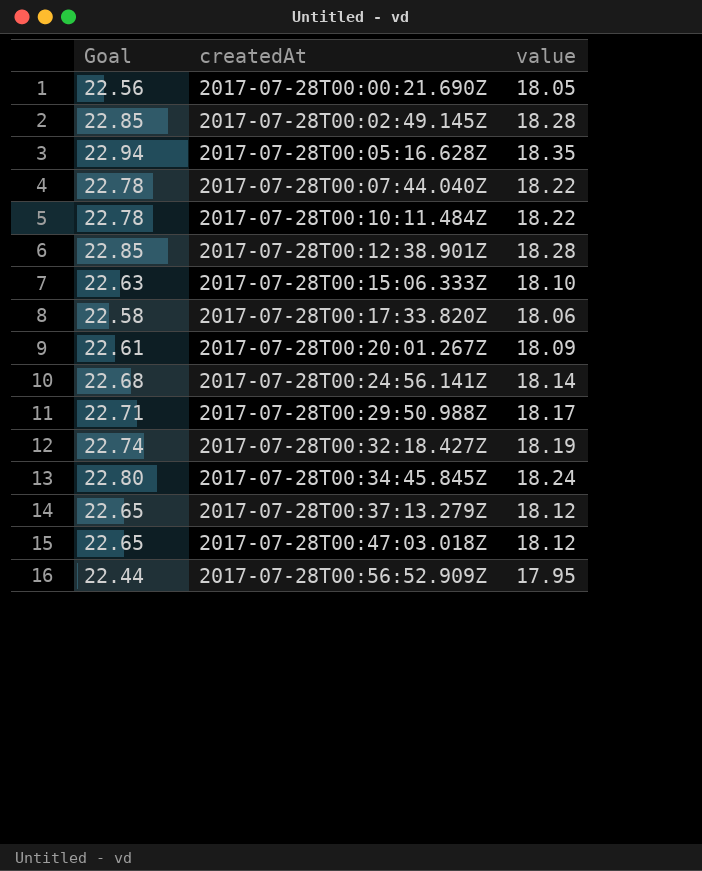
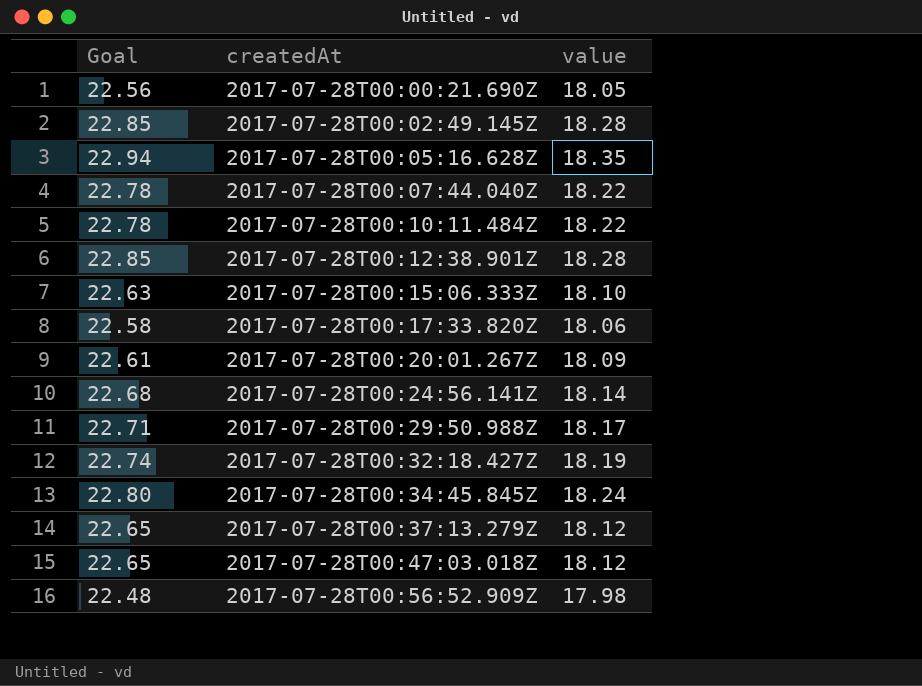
2017-07-28T00:56:52.909Z | Goal: 22.44 -> 22.48
2017-07-28T00:56:52.909Z | value: 17.95 -> 17.98

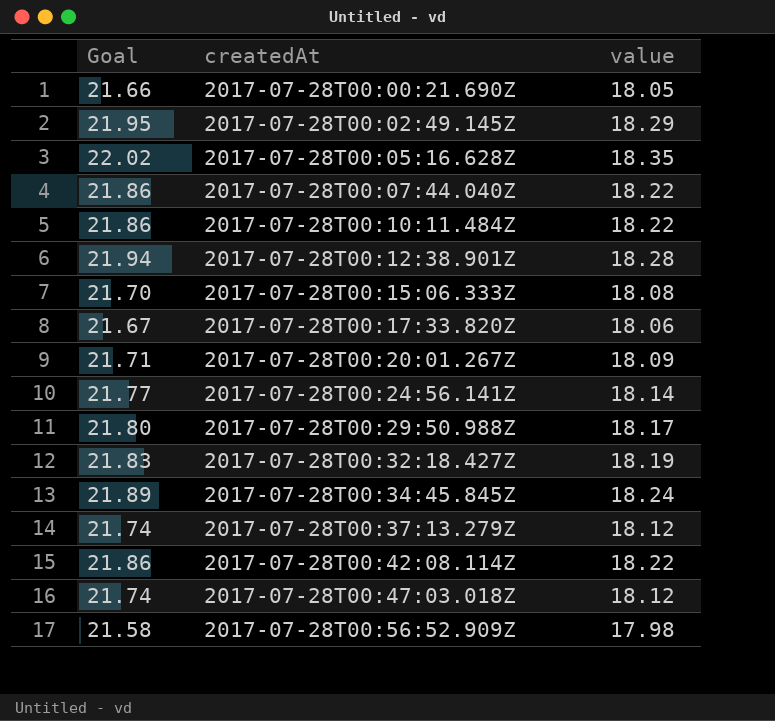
column Goal | formula: [value] * 1.25 -> [value] * 1.2
2017-07-28T00:02:49.145Z | value: 18.28 -> 18.29
2017-07-28T00:15:06.333Z | value: 18.10 -> 18.08
row 2017-07-28T00:42:08.114Z: none -> 21.86 | 18.22

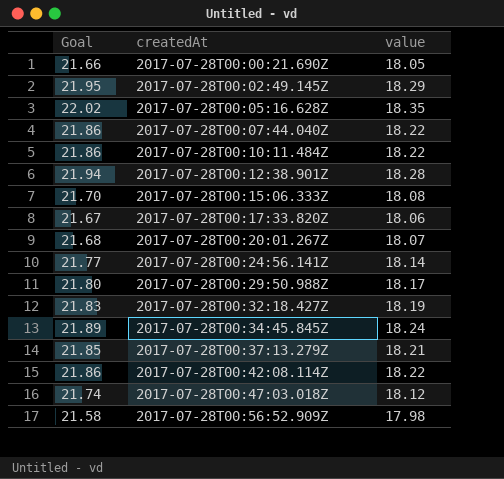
2017-07-28T00:20:01.267Z | Goal: 21.71 -> 21.68
2017-07-28T00:20:01.267Z | value: 18.09 -> 18.07
2017-07-28T00:37:13.279Z | Goal: 21.74 -> 21.85
2017-07-28T00:37:13.279Z | value: 18.12 -> 18.21

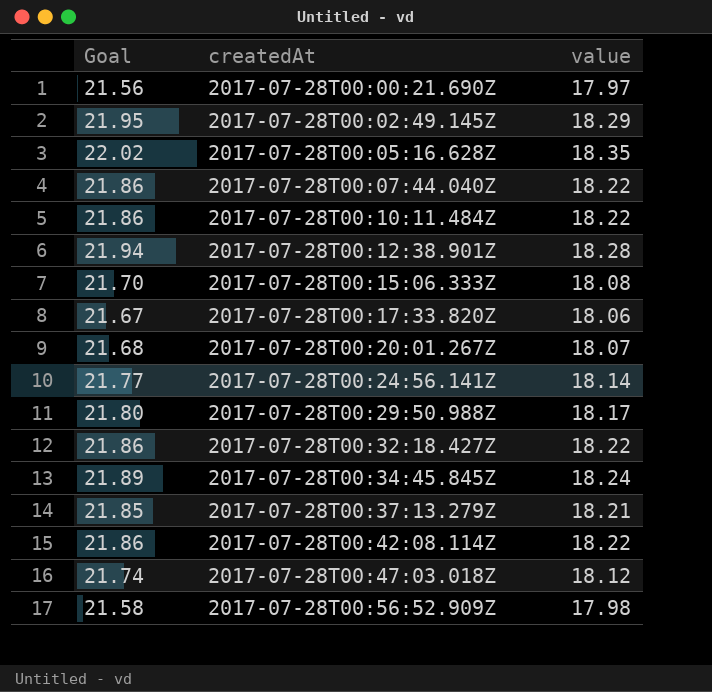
2017-07-28T00:00:21.690Z | Goal: 21.66 -> 21.56
2017-07-28T00:00:21.690Z | value: 18.05 -> 17.97
2017-07-28T00:32:18.427Z | Goal: 21.83 -> 21.86
2017-07-28T00:32:18.427Z | value: 18.19 -> 18.22

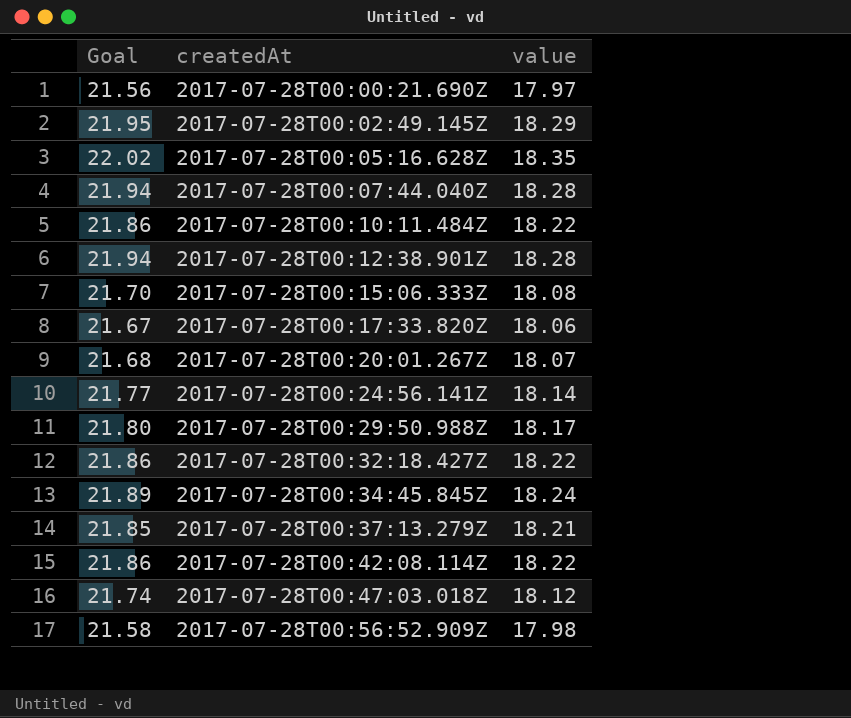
2017-07-28T00:07:44.040Z | Goal: 21.86 -> 21.94
2017-07-28T00:07:44.040Z | value: 18.22 -> 18.28

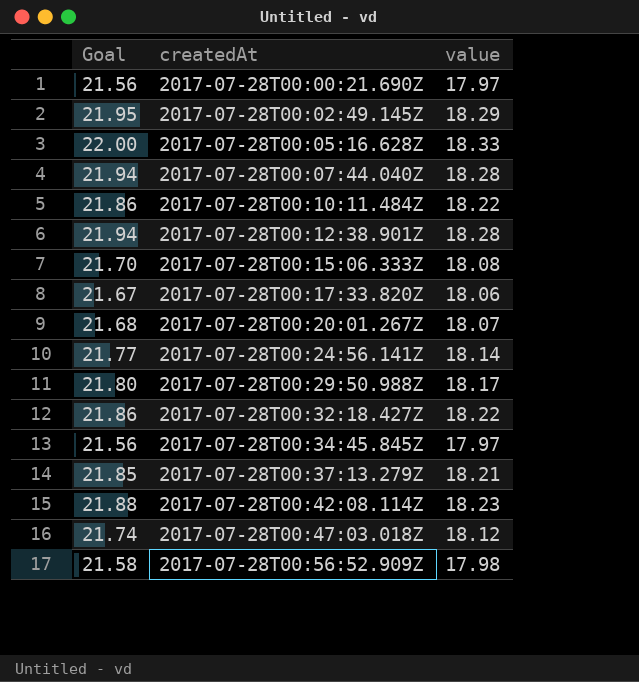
2017-07-28T00:05:16.628Z | Goal: 22.02 -> 22.00
2017-07-28T00:05:16.628Z | value: 18.35 -> 18.33
2017-07-28T00:34:45.845Z | Goal: 21.89 -> 21.56
2017-07-28T00:34:45.845Z | value: 18.24 -> 17.97
2017-07-28T00:42:08.114Z | Goal: 21.86 -> 21.88
2017-07-28T00:42:08.114Z | value: 18.22 -> 18.23

